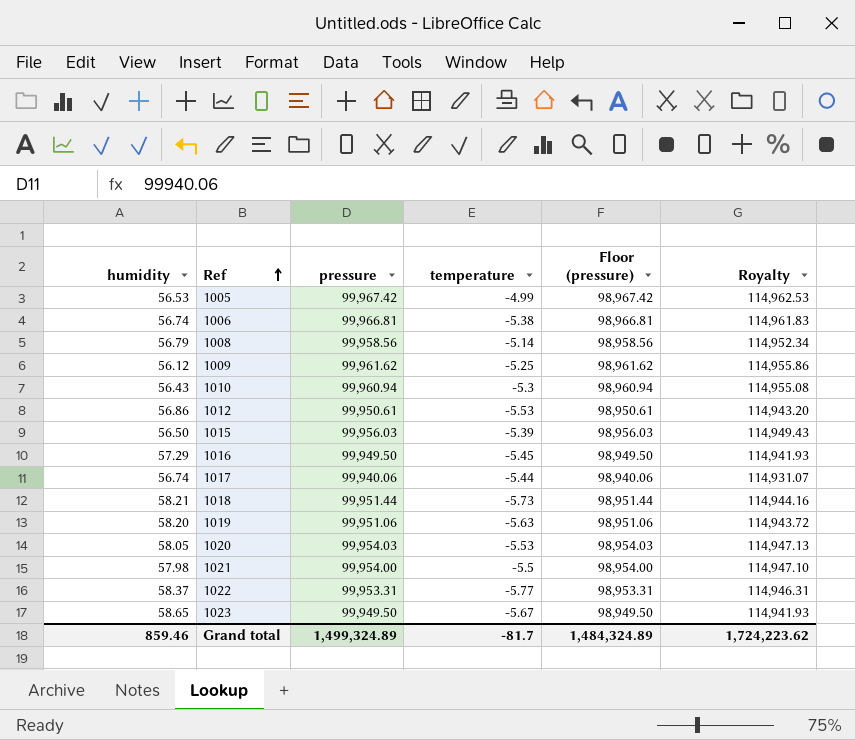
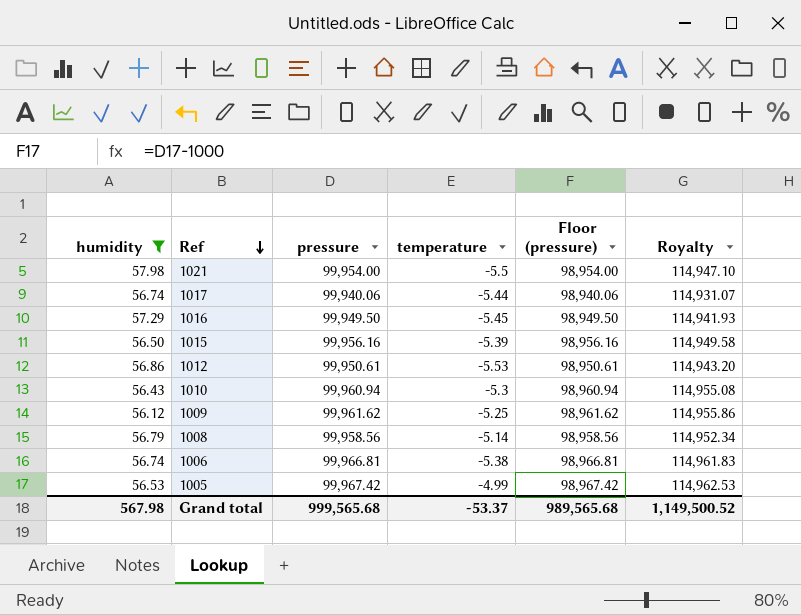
filter: none -> humidity <= 57.98
row order: Ref ascending -> Ref descending
1015 | pressure: 99,956.03 -> 99,956.16
1015 | Floor (pressure): 98,956.03 -> 98,956.16
1015 | Royalty: 114,949.43 -> 114,949.58
Grand total | humidity: 859.46 -> 567.98
Grand total | pressure: 1,499,324.89 -> 999,565.68
Grand total | temperature: -81.7 -> -53.37
Grand total | Floor (pressure): 1,484,324.89 -> 989,565.68
Grand total | Royalty: 1,724,223.62 -> 1,149,500.52

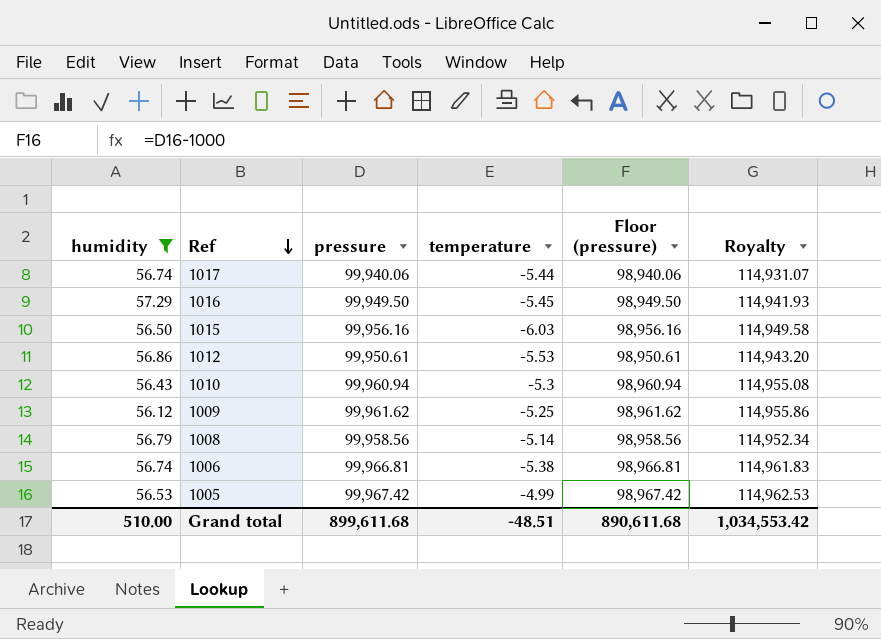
row 1021: 57.98 | 99,954.00 | -5.5 | 98,954.00 | 114,947.10 -> none
1015 | temperature: -5.39 -> -6.03
Grand total | humidity: 567.98 -> 510.00
Grand total | pressure: 999,565.68 -> 899,611.68
Grand total | temperature: -53.37 -> -48.51
Grand total | Floor (pressure): 989,565.68 -> 890,611.68
Grand total | Royalty: 1,149,500.52 -> 1,034,553.42

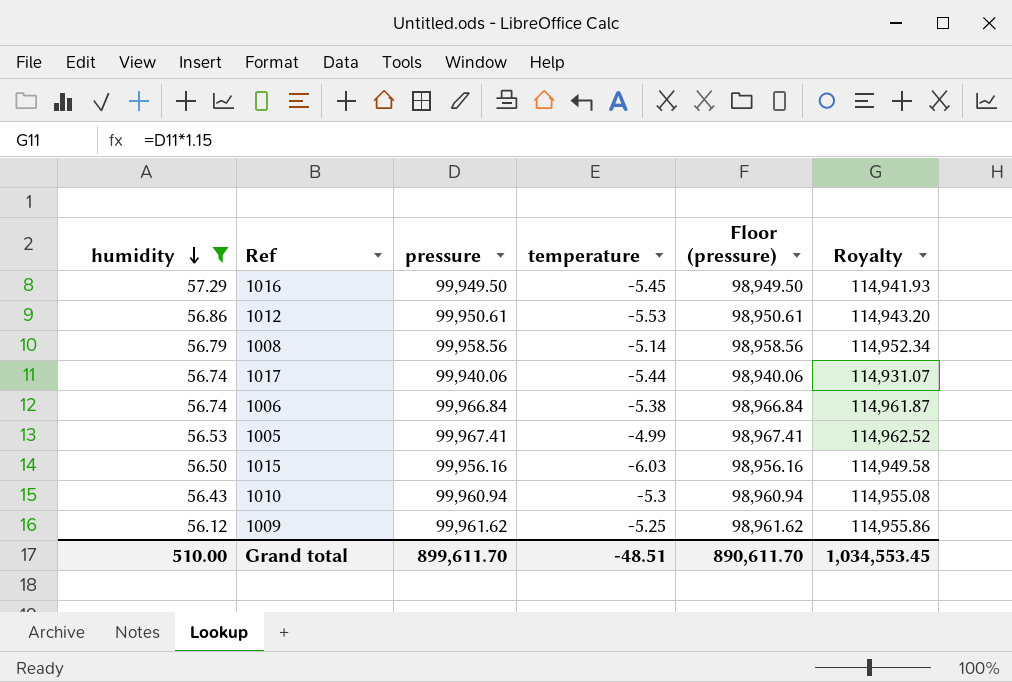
row order: Ref descending -> humidity descending
1006 | pressure: 99,966.81 -> 99,966.84
1006 | Floor (pressure): 98,966.81 -> 98,966.84
1006 | Royalty: 114,961.83 -> 114,961.87
1005 | pressure: 99,967.42 -> 99,967.41
1005 | Floor (pressure): 98,967.42 -> 98,967.41
1005 | Royalty: 114,962.53 -> 114,962.52
Grand total | pressure: 899,611.68 -> 899,611.70
Grand total | Floor (pressure): 890,611.68 -> 890,611.70
Grand total | Royalty: 1,034,553.42 -> 1,034,553.45

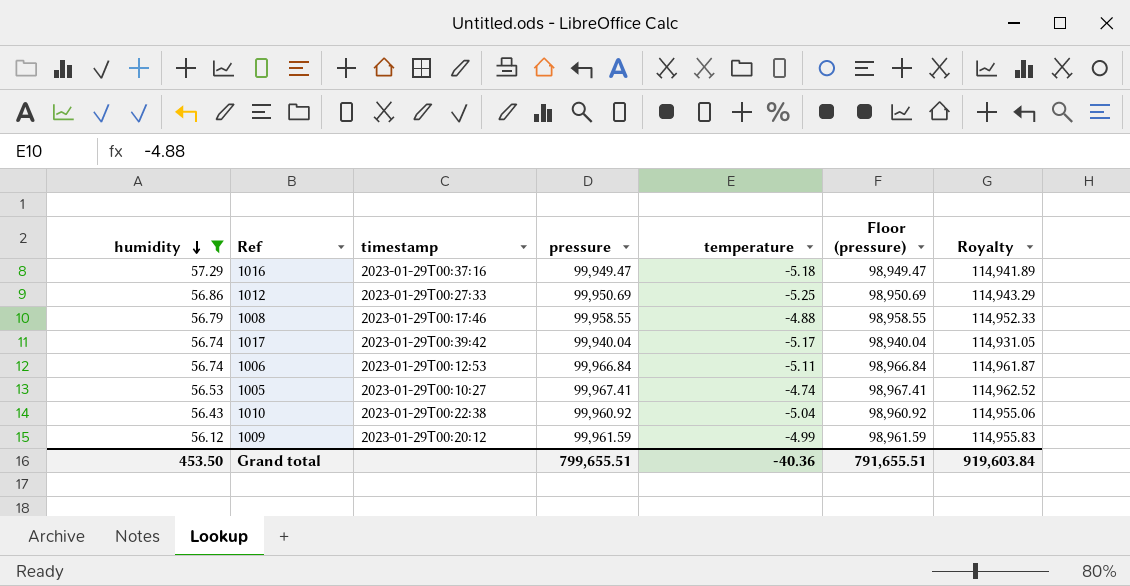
column timestamp | position: none -> 3
row 1015: 56.50 | 99,956.16 | -6.03 | 98,956.16 | 114,949.58 -> none
1016 | pressure: 99,949.50 -> 99,949.47
1016 | temperature: -5.45 -> -5.18
1016 | Floor (pressure): 98,949.50 -> 98,949.47
1016 | Royalty: 114,941.93 -> 114,941.89
1012 | pressure: 99,950.61 -> 99,950.69
1012 | temperature: -5.53 -> -5.25
1012 | Floor (pressure): 98,950.61 -> 98,950.69
1012 | Royalty: 114,943.20 -> 114,943.29
1008 | pressure: 99,958.56 -> 99,958.55
1008 | temperature: -5.14 -> -4.88
1008 | Floor (pressure): 98,958.56 -> 98,958.55
1008 | Royalty: 114,952.34 -> 114,952.33
1017 | pressure: 99,940.06 -> 99,940.04
1017 | temperature: -5.44 -> -5.17
1017 | Floor (pressure): 98,940.06 -> 98,940.04
1017 | Royalty: 114,931.07 -> 114,931.05
1006 | temperature: -5.38 -> -5.11
1005 | temperature: -4.99 -> -4.74
1010 | pressure: 99,960.94 -> 99,960.92
1010 | temperature: -5.3 -> -5.04
1010 | Floor (pressure): 98,960.94 -> 98,960.92
1010 | Royalty: 114,955.08 -> 114,955.06
1009 | pressure: 99,961.62 -> 99,961.59
1009 | temperature: -5.25 -> -4.99
1009 | Floor (pressure): 98,961.62 -> 98,961.59
1009 | Royalty: 114,955.86 -> 114,955.83
Grand total | humidity: 510.00 -> 453.50
Grand total | pressure: 899,611.70 -> 799,655.51
Grand total | temperature: -48.51 -> -40.36
Grand total | Floor (pressure): 890,611.70 -> 791,655.51
Grand total | Royalty: 1,034,553.45 -> 919,603.84

